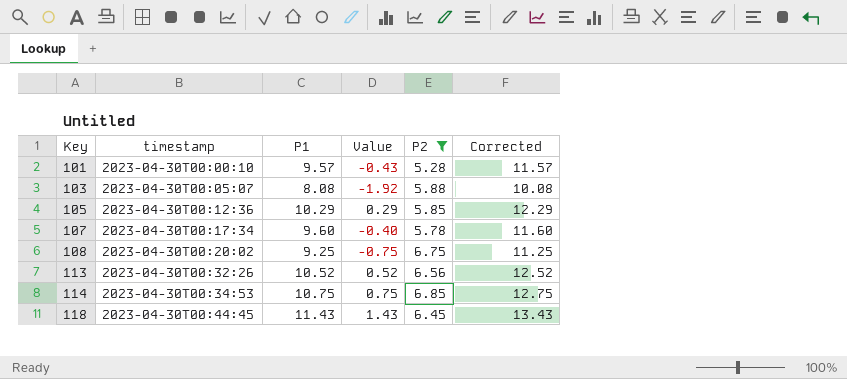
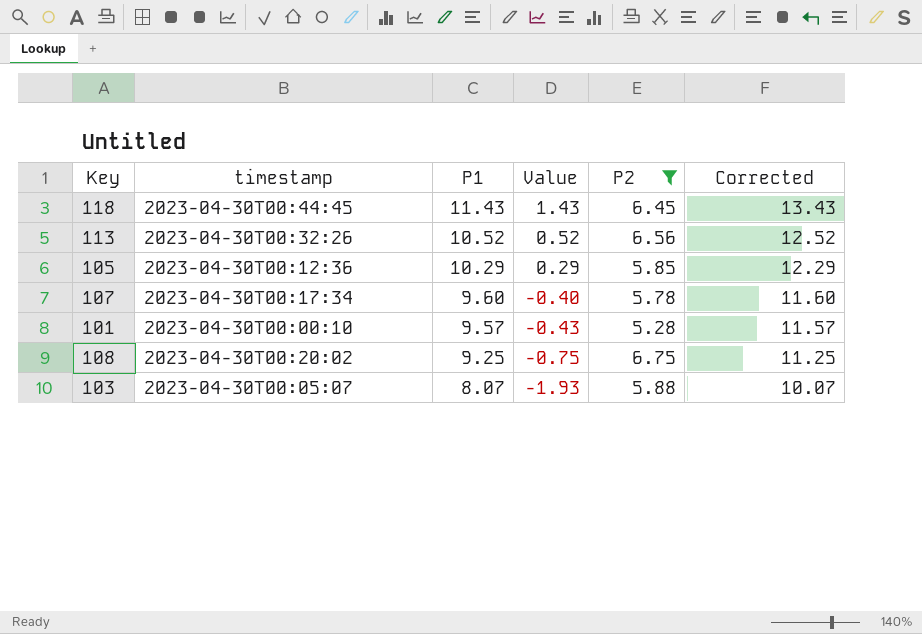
row order: Key ascending -> P1 descending
row 114: 2023-04-30T00:34:53 | 10.75 | 0.75 | 6.85 | 12.75 -> none
103 | P1: 8.08 -> 8.07
103 | Value: -1.92 -> -1.93
103 | Corrected: 10.08 -> 10.07

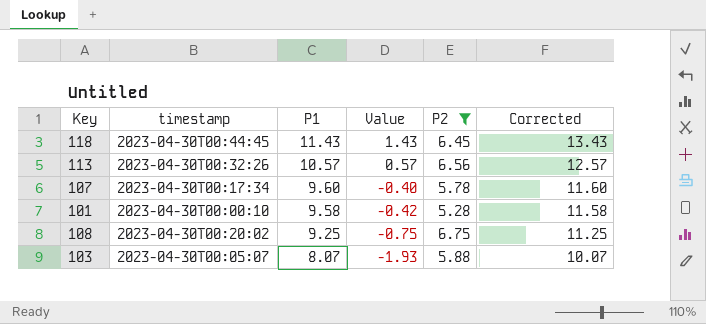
row 105: 2023-04-30T00:12:36 | 10.29 | 0.29 | 5.85 | 12.29 -> none
113 | P1: 10.52 -> 10.57
113 | Value: 0.52 -> 0.57
113 | Corrected: 12.52 -> 12.57
101 | P1: 9.57 -> 9.58
101 | Value: -0.43 -> -0.42
101 | Corrected: 11.57 -> 11.58

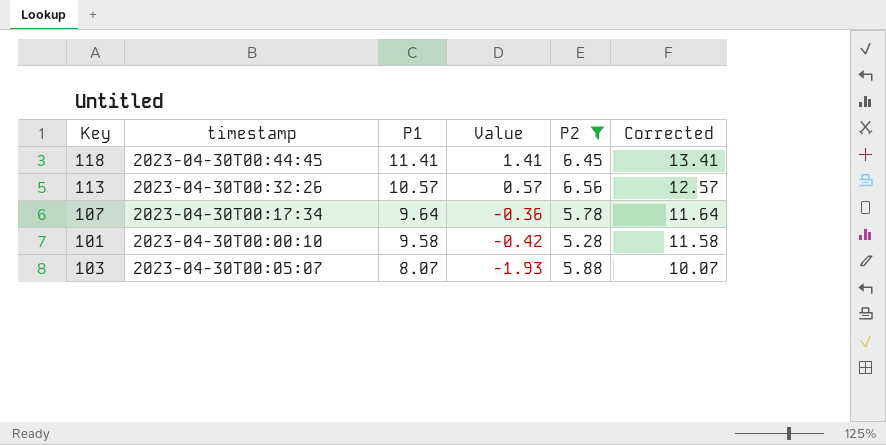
row 108: 2023-04-30T00:20:02 | 9.25 | -0.75 | 6.75 | 11.25 -> none
118 | P1: 11.43 -> 11.41
118 | Value: 1.43 -> 1.41
118 | Corrected: 13.43 -> 13.41
107 | P1: 9.60 -> 9.64
107 | Value: -0.40 -> -0.36
107 | Corrected: 11.60 -> 11.64

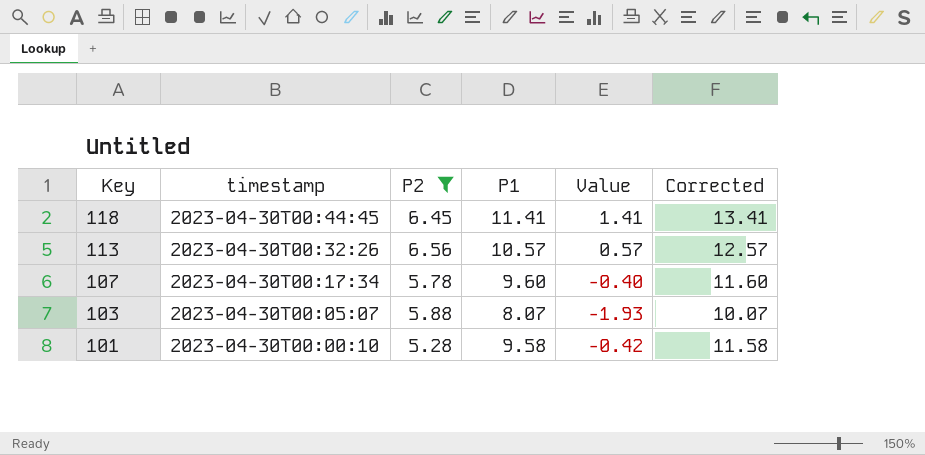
row order: P1 descending -> Key descending
column P2 | position: 5 -> 3
107 | P1: 9.64 -> 9.60
107 | Value: -0.36 -> -0.40
107 | Corrected: 11.64 -> 11.60

